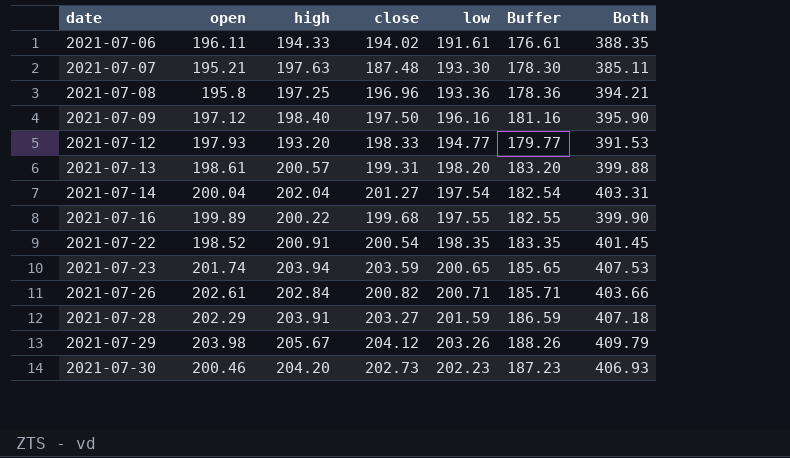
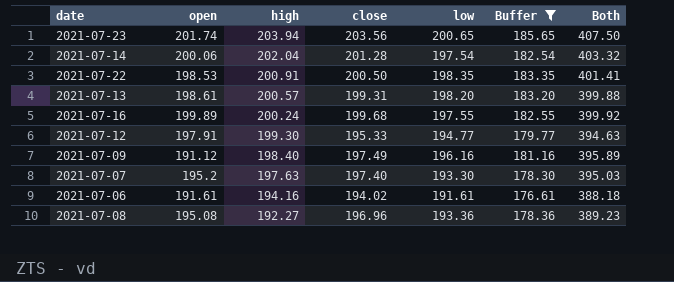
filter: none -> Buffer <= 185.65
row order: date ascending -> high descending
2021-07-23 | close: 203.59 -> 203.56
2021-07-23 | Both: 407.53 -> 407.50
2021-07-14 | open: 200.04 -> 200.06
2021-07-14 | close: 201.27 -> 201.28
2021-07-14 | Both: 403.31 -> 403.32
2021-07-22 | open: 198.52 -> 198.53
2021-07-22 | close: 200.54 -> 200.50
2021-07-22 | Both: 401.45 -> 401.41
2021-07-16 | high: 200.22 -> 200.24
2021-07-16 | Both: 399.90 -> 399.92
2021-07-12 | open: 197.93 -> 197.91
2021-07-12 | high: 193.20 -> 199.30
2021-07-12 | close: 198.33 -> 195.33
2021-07-12 | Both: 391.53 -> 394.63
2021-07-09 | open: 197.12 -> 191.12
2021-07-09 | close: 197.50 -> 197.49
2021-07-09 | Both: 395.90 -> 395.89
2021-07-07 | open: 195.21 -> 195.2
2021-07-07 | close: 187.48 -> 197.40
2021-07-07 | Both: 385.11 -> 395.03
2021-07-06 | open: 196.11 -> 191.61
2021-07-06 | high: 194.33 -> 194.16
2021-07-06 | Both: 388.35 -> 388.18
2021-07-08 | open: 195.8 -> 195.08
2021-07-08 | high: 197.25 -> 192.27
2021-07-08 | Both: 394.21 -> 389.23

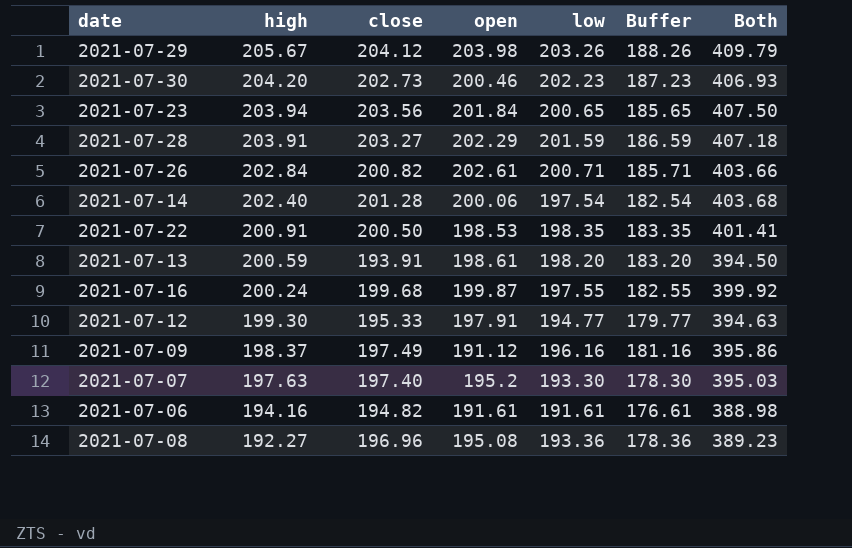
filter: Buffer <= 185.65 -> none
column open | position: 2 -> 4
2021-07-23 | open: 201.74 -> 201.84
2021-07-14 | high: 202.04 -> 202.40
2021-07-14 | Both: 403.32 -> 403.68
2021-07-13 | high: 200.57 -> 200.59
2021-07-13 | close: 199.31 -> 193.91
2021-07-13 | Both: 399.88 -> 394.50
2021-07-16 | open: 199.89 -> 199.87
2021-07-09 | high: 198.40 -> 198.37
2021-07-09 | Both: 395.89 -> 395.86
2021-07-06 | close: 194.02 -> 194.82
2021-07-06 | Both: 388.18 -> 388.98

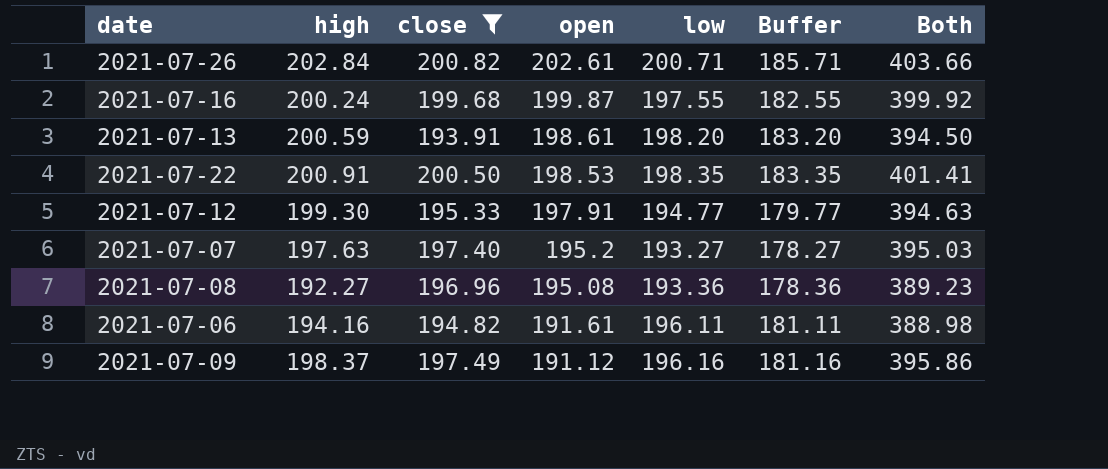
filter: none -> close <= 200.82
row order: high descending -> open descending
2021-07-07 | low: 193.30 -> 193.27
2021-07-07 | Buffer: 178.30 -> 178.27
2021-07-06 | low: 191.61 -> 196.11
2021-07-06 | Buffer: 176.61 -> 181.11

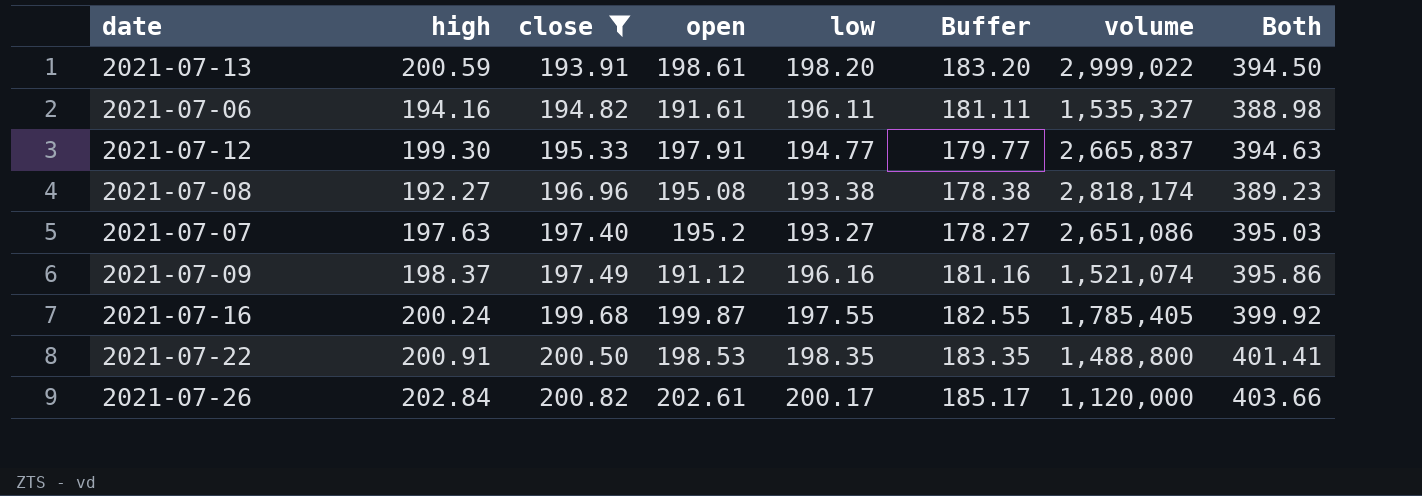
row order: open descending -> close ascending
column volume | position: none -> 7
2021-07-08 | low: 193.36 -> 193.38
2021-07-08 | Buffer: 178.36 -> 178.38
2021-07-26 | low: 200.71 -> 200.17
2021-07-26 | Buffer: 185.71 -> 185.17

